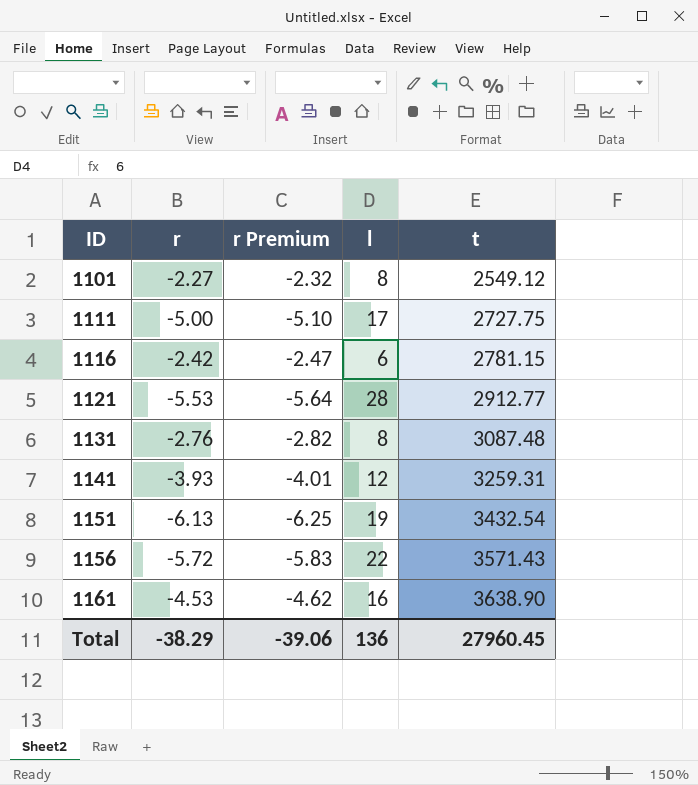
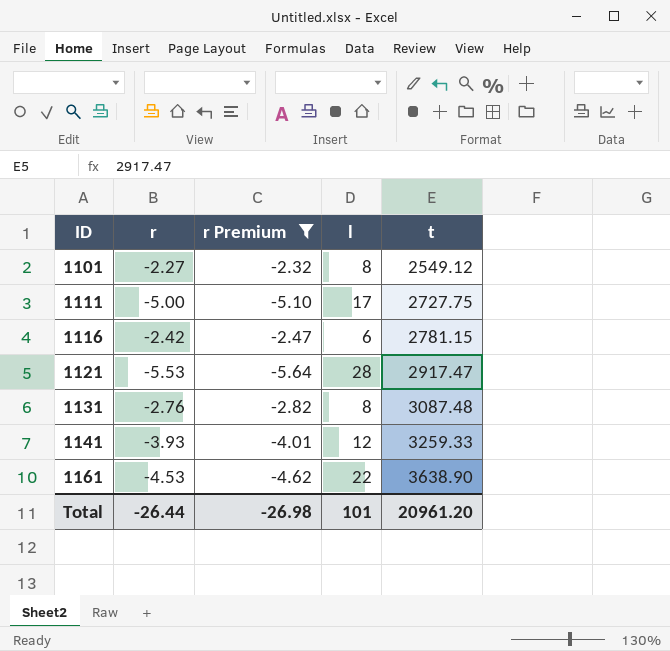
filter: none -> r Premium >= -5.64
1121 | t: 2912.77 -> 2917.47
1141 | t: 3259.31 -> 3259.33
1161 | l: 16 -> 22
Total | r: -38.29 -> -26.44
Total | r Premium: -39.06 -> -26.98
Total | l: 136 -> 101
Total | t: 27960.45 -> 20961.20

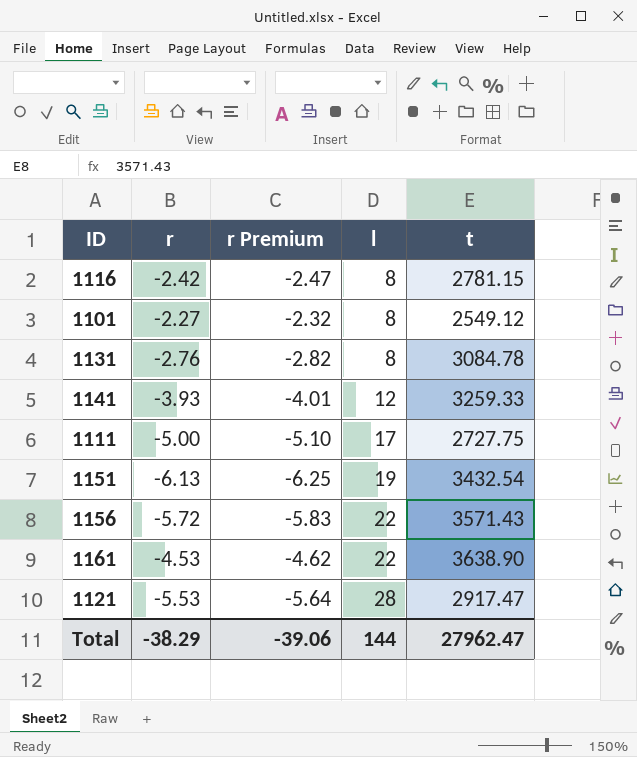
filter: r Premium >= -5.64 -> none
row order: ID ascending -> l ascending
1116 | l: 6 -> 8
1131 | t: 3087.48 -> 3084.78
Total | r: -26.44 -> -38.29
Total | r Premium: -26.98 -> -39.06
Total | l: 101 -> 144
Total | t: 20961.20 -> 27962.47

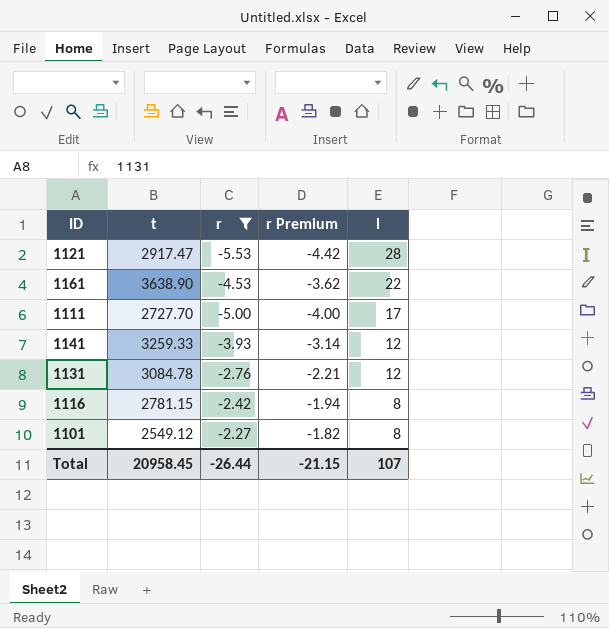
filter: none -> r >= -5.53
row order: l ascending -> l descending
column t | position: 5 -> 2
column r Premium | formula: [r] * 1.02 -> [r] * 0.8
1111 | t: 2727.75 -> 2727.70
1131 | l: 8 -> 12
Total | t: 27962.47 -> 20958.45
Total | r: -38.29 -> -26.44
Total | r Premium: -39.06 -> -21.15
Total | l: 144 -> 107

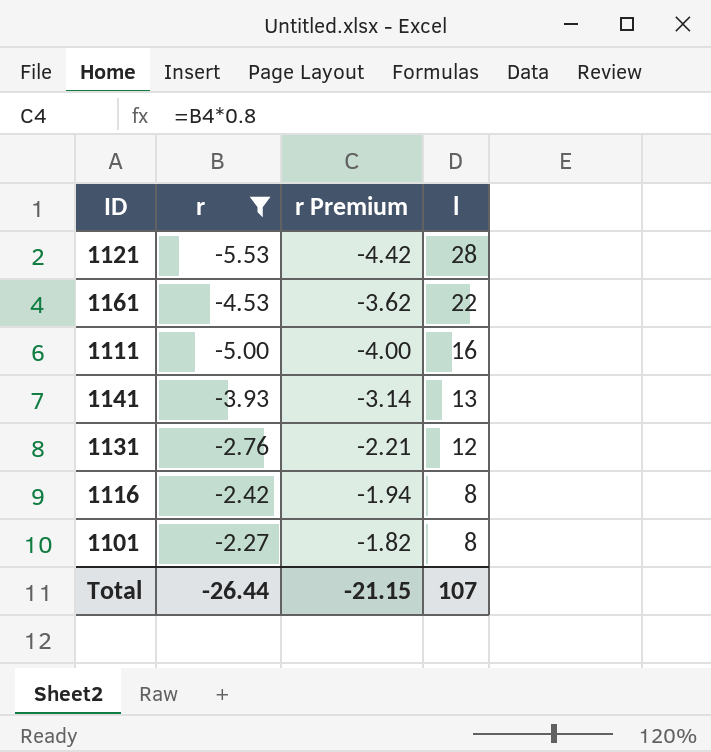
column t | position: 2 -> none
1111 | l: 17 -> 16
1141 | l: 12 -> 13

